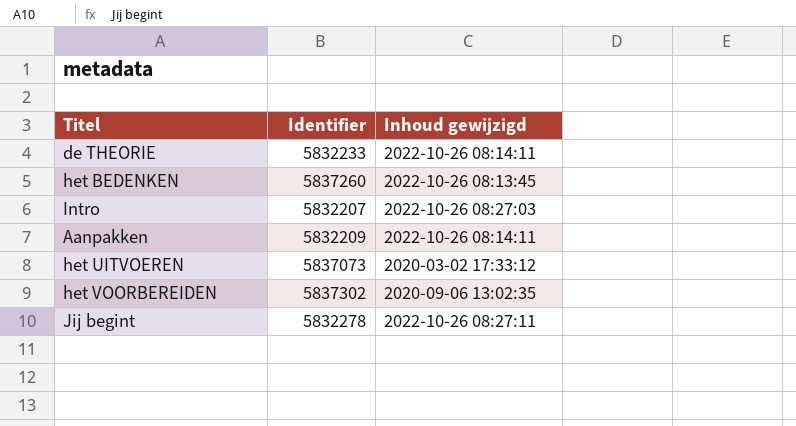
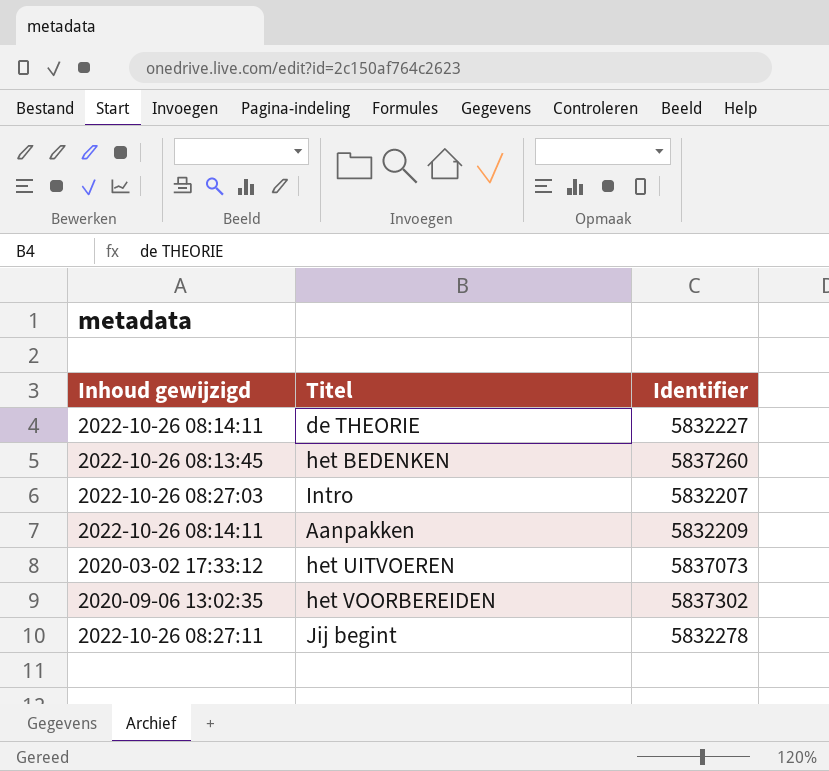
column Inhoud gewijzigd | position: 3 -> 1
de THEORIE | Identifier: 5832233 -> 5832227

